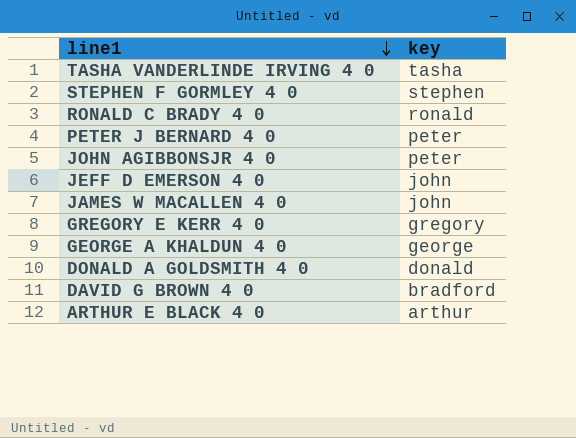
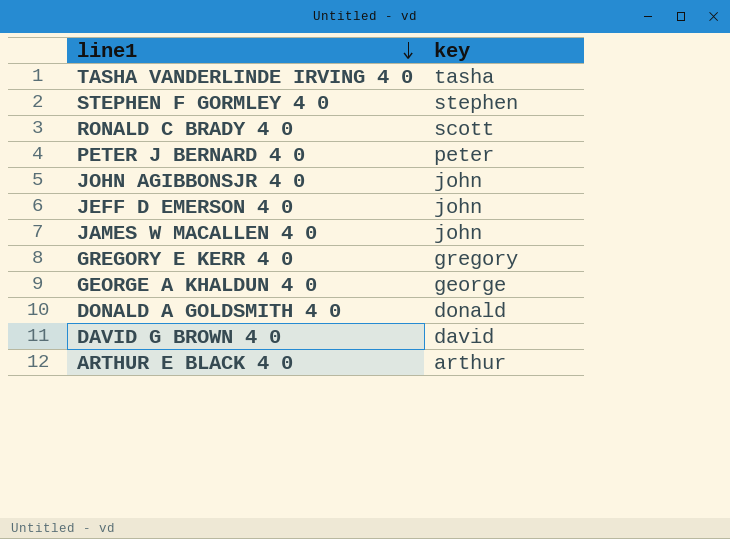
RONALD C BRADY 4 0 | key: ronald -> scott
JOHN AGIBBONSJR 4 0 | key: peter -> john
DAVID G BROWN 4 0 | key: bradford -> david

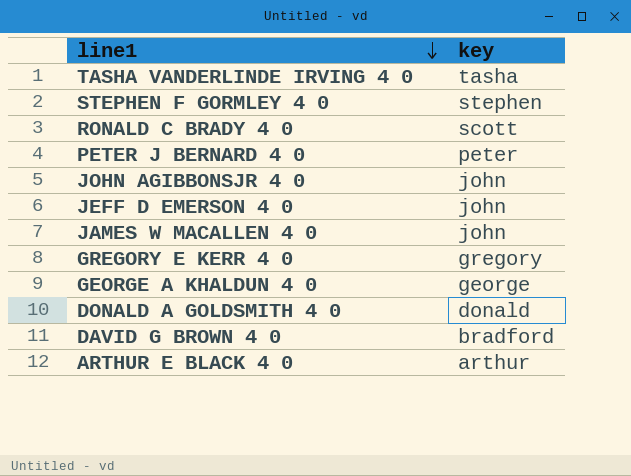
DAVID G BROWN 4 0 | key: david -> bradford

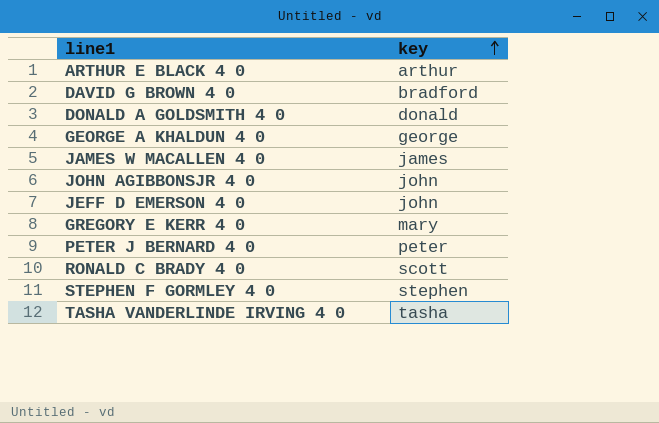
row order: line1 descending -> key ascending
JAMES W MACALLEN 4 0 | key: john -> james
GREGORY E KERR 4 0 | key: gregory -> mary

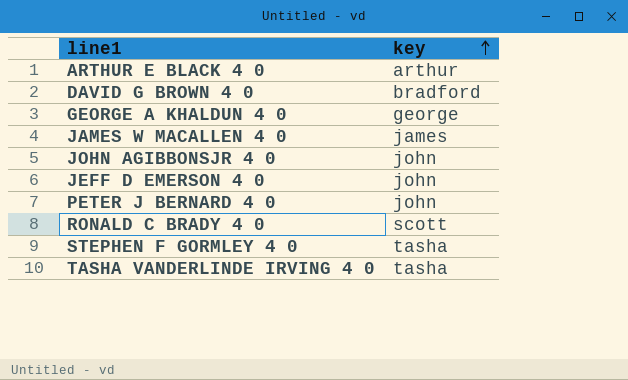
row DONALD A GOLDSMITH 4 0: donald -> none
row GREGORY E KERR 4 0: mary -> none
PETER J BERNARD 4 0 | key: peter -> john
STEPHEN F GORMLEY 4 0 | key: stephen -> tasha

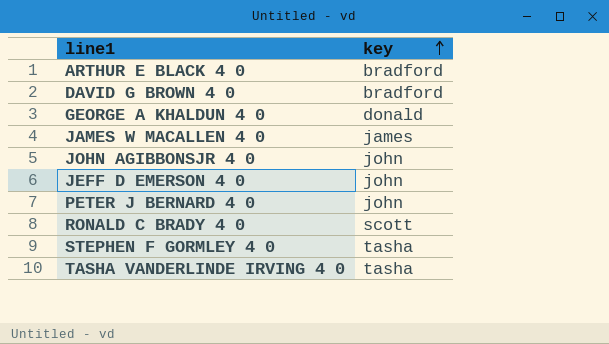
ARTHUR E BLACK 4 0 | key: arthur -> bradford
GEORGE A KHALDUN 4 0 | key: george -> donald

